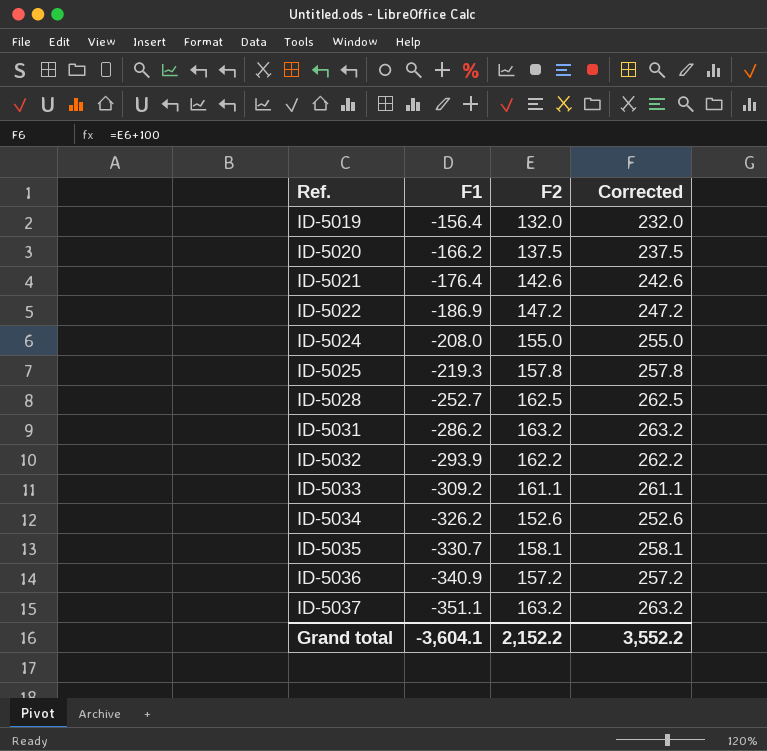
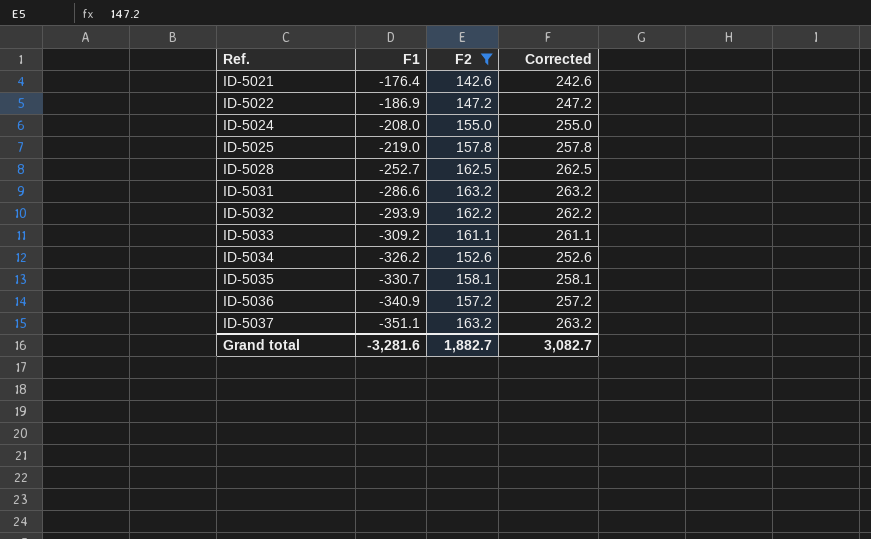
filter: none -> F2 >= 142.6
ID-5025 | F1: -219.3 -> -219.0
ID-5031 | F1: -286.2 -> -286.6
Grand total | F1: -3,604.1 -> -3,281.6
Grand total | F2: 2,152.2 -> 1,882.7
Grand total | Corrected: 3,552.2 -> 3,082.7

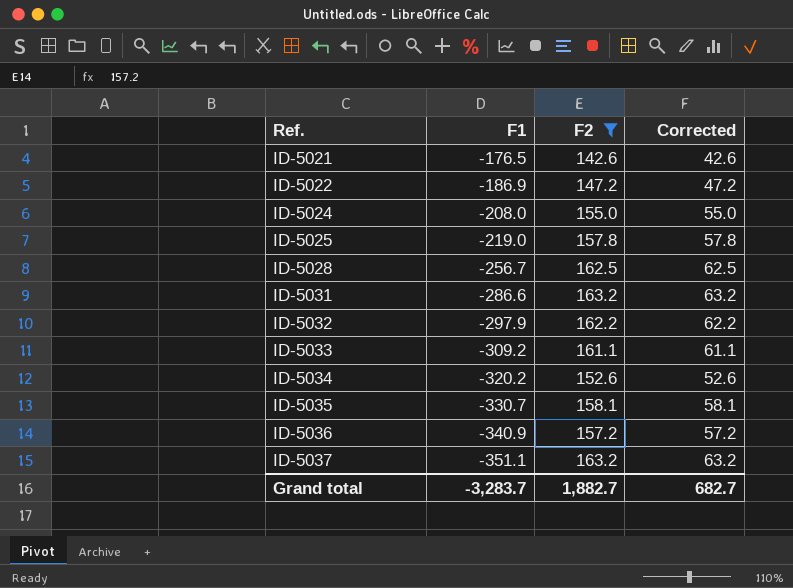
column Corrected | formula: [F2] + 100 -> [F2] - 100
ID-5021 | F1: -176.4 -> -176.5
ID-5028 | F1: -252.7 -> -256.7
ID-5032 | F1: -293.9 -> -297.9
ID-5034 | F1: -326.2 -> -320.2
Grand total | F1: -3,281.6 -> -3,283.7
Grand total | Corrected: 3,082.7 -> 682.7

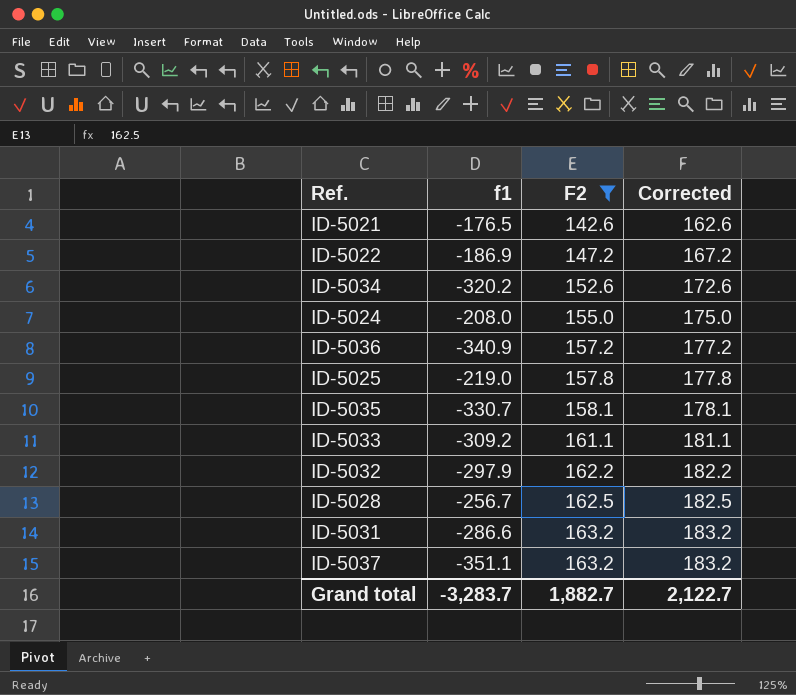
row order: Ref. ascending -> F2 ascending
column name: F1 -> f1
column Corrected | formula: [F2] - 100 -> [F2] + 20
Grand total | Corrected: 682.7 -> 2,122.7

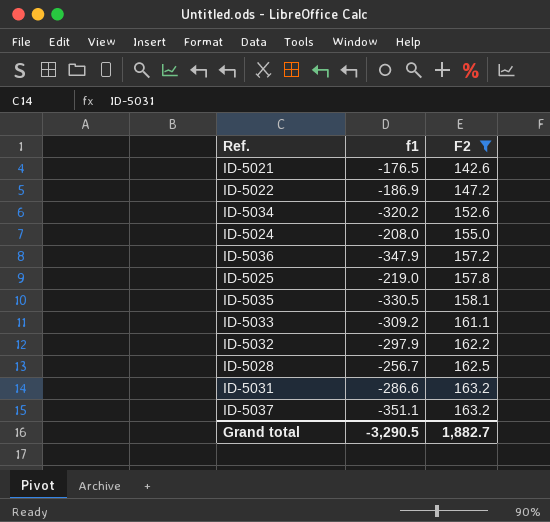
column Corrected | formula: [F2] + 20 -> none
ID-5036 | f1: -340.9 -> -347.9
ID-5035 | f1: -330.7 -> -330.5
Grand total | f1: -3,283.7 -> -3,290.5

